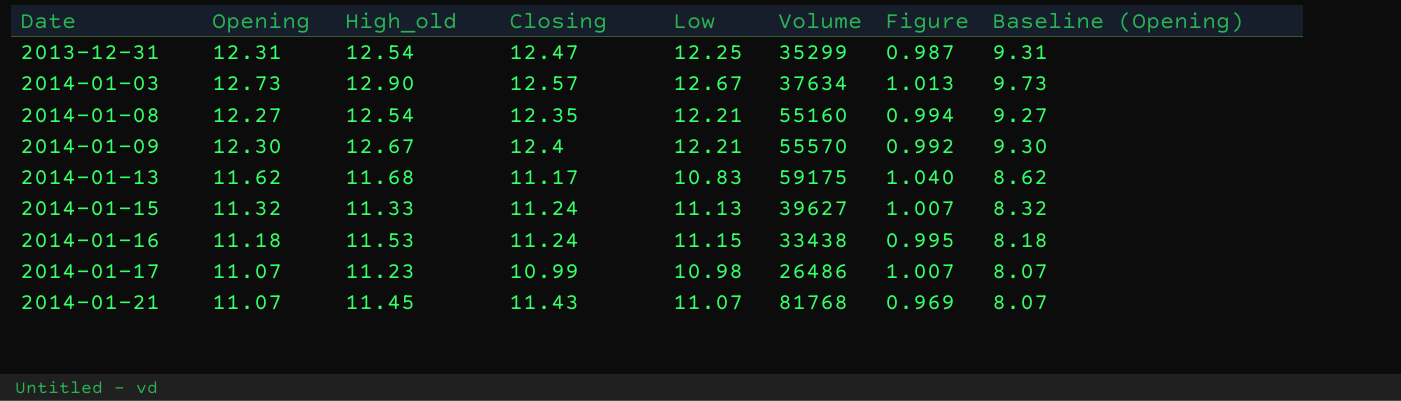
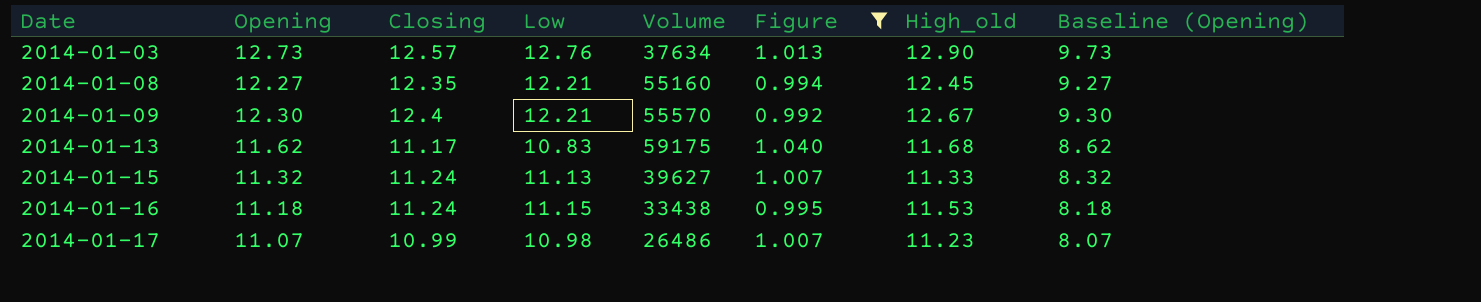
filter: none -> Figure >= 0.992
column High_old | position: 3 -> 7
2014-01-03 | Low: 12.67 -> 12.76
2014-01-08 | High_old: 12.54 -> 12.45

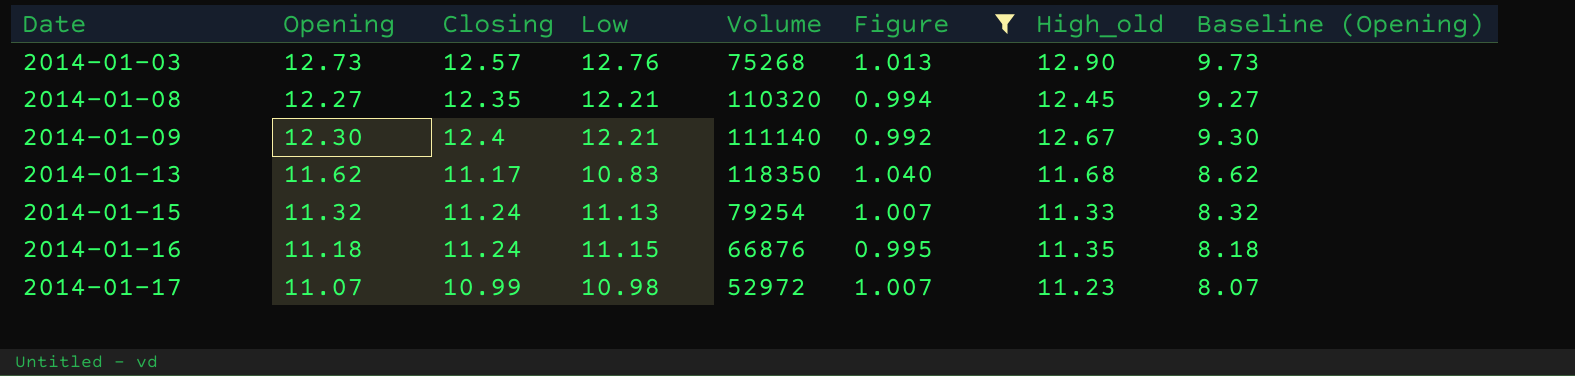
2014-01-03 | Volume: 37634 -> 75268
2014-01-08 | Volume: 55160 -> 110320
2014-01-09 | Volume: 55570 -> 111140
2014-01-13 | Volume: 59175 -> 118350
2014-01-15 | Volume: 39627 -> 79254
2014-01-16 | Volume: 33438 -> 66876
2014-01-16 | High_old: 11.53 -> 11.35
2014-01-17 | Volume: 26486 -> 52972

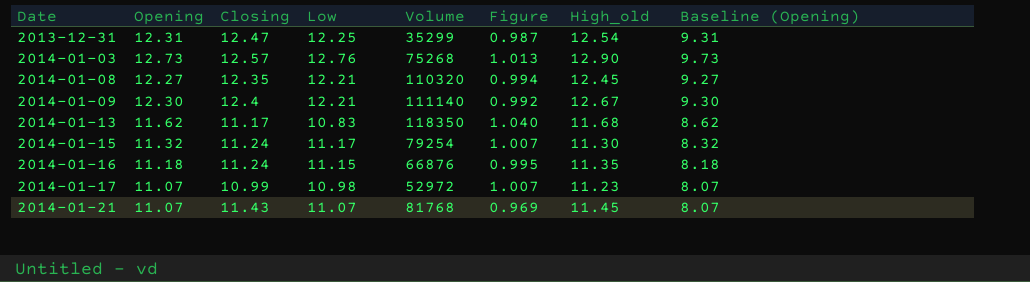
filter: Figure >= 0.992 -> none
2014-01-15 | Low: 11.13 -> 11.17
2014-01-15 | High_old: 11.33 -> 11.30

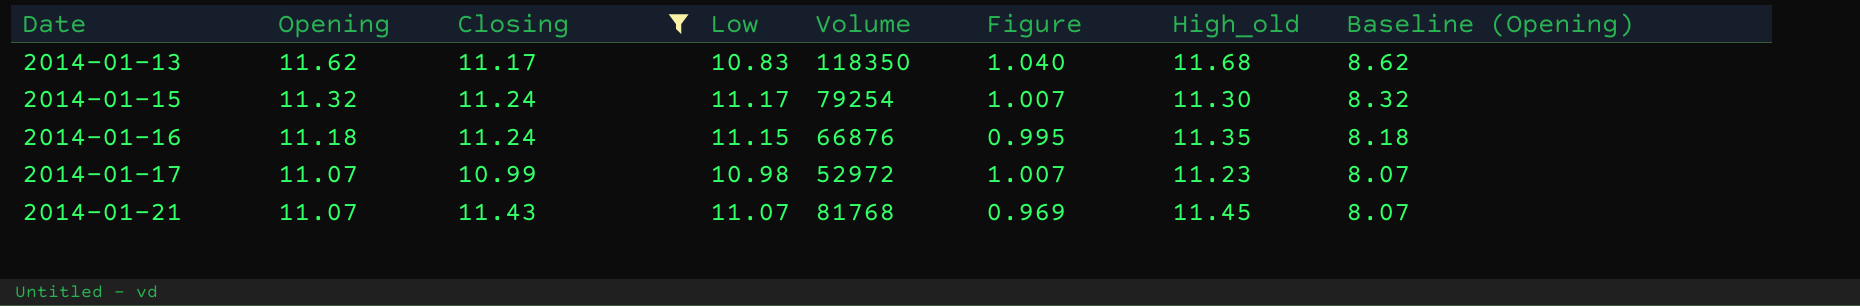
filter: none -> Closing <= 11.43

